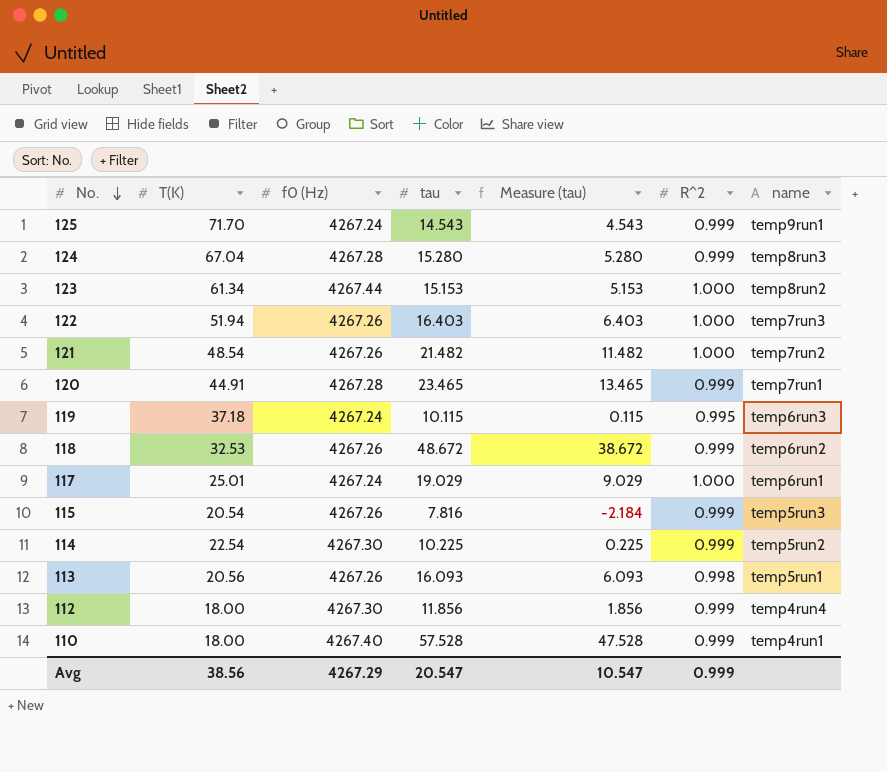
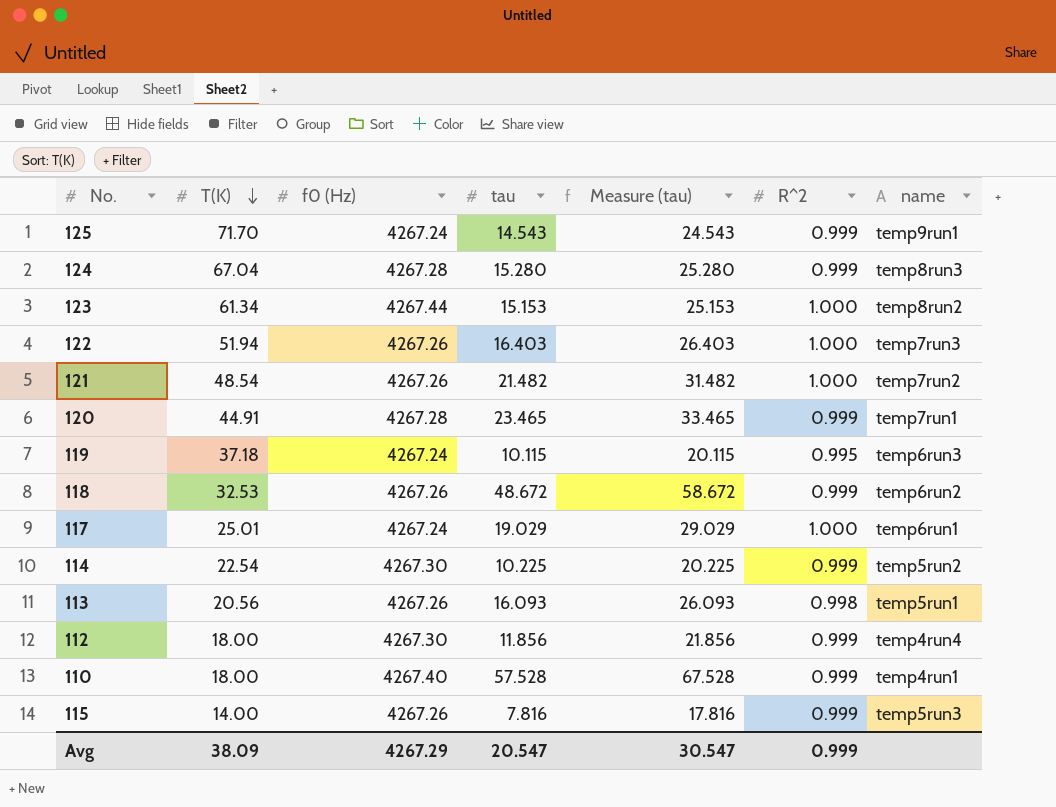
row order: No. descending -> T(K) descending
column Measure (tau) | formula: [tau] - 10 -> [tau] + 10
115 | T(K): 20.54 -> 14.00
Avg | T(K): 38.56 -> 38.09
Avg | Measure (tau): 10.547 -> 30.547

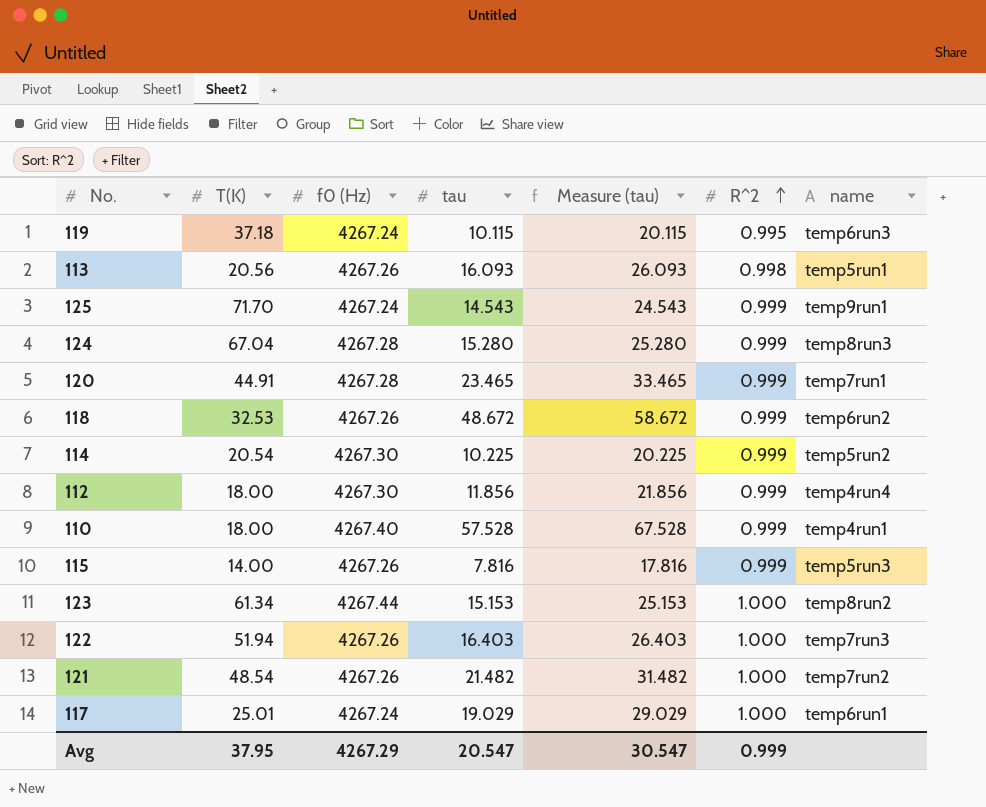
row order: T(K) descending -> R^2 ascending
114 | T(K): 22.54 -> 20.54
Avg | T(K): 38.09 -> 37.95

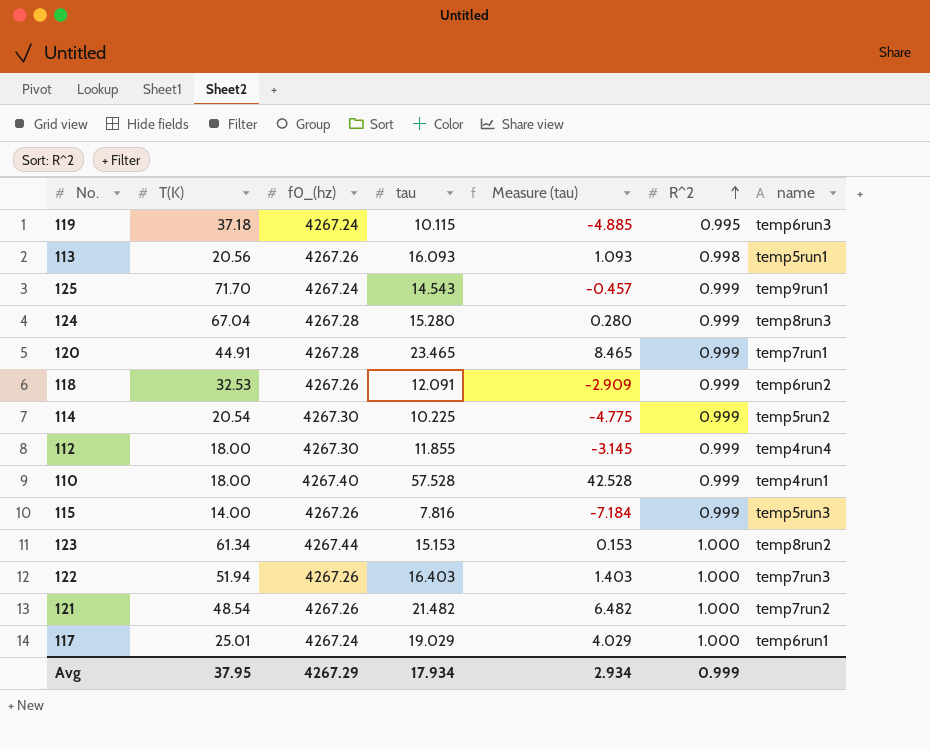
column name: f0 (Hz) -> f0_(hz)
column Measure (tau) | formula: [tau] + 10 -> [tau] - 15
118 | tau: 48.672 -> 12.091
112 | tau: 11.856 -> 11.855
Avg | tau: 20.547 -> 17.934
Avg | Measure (tau): 30.547 -> 2.934

